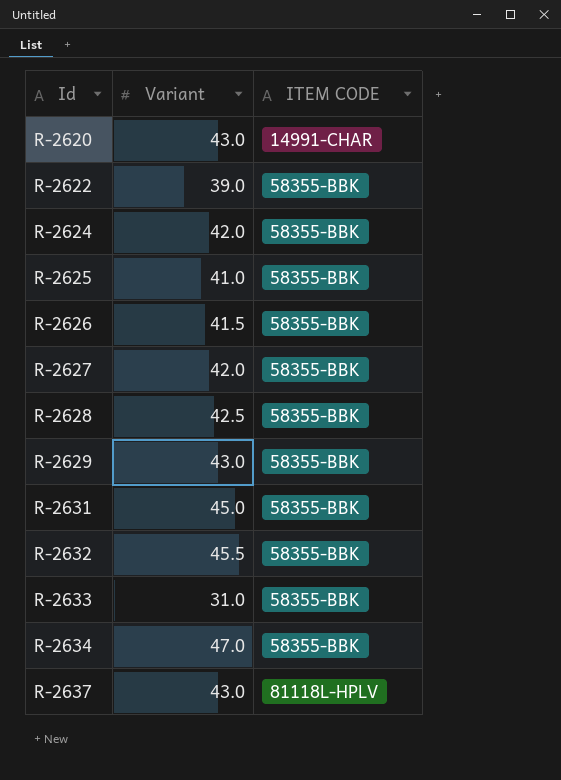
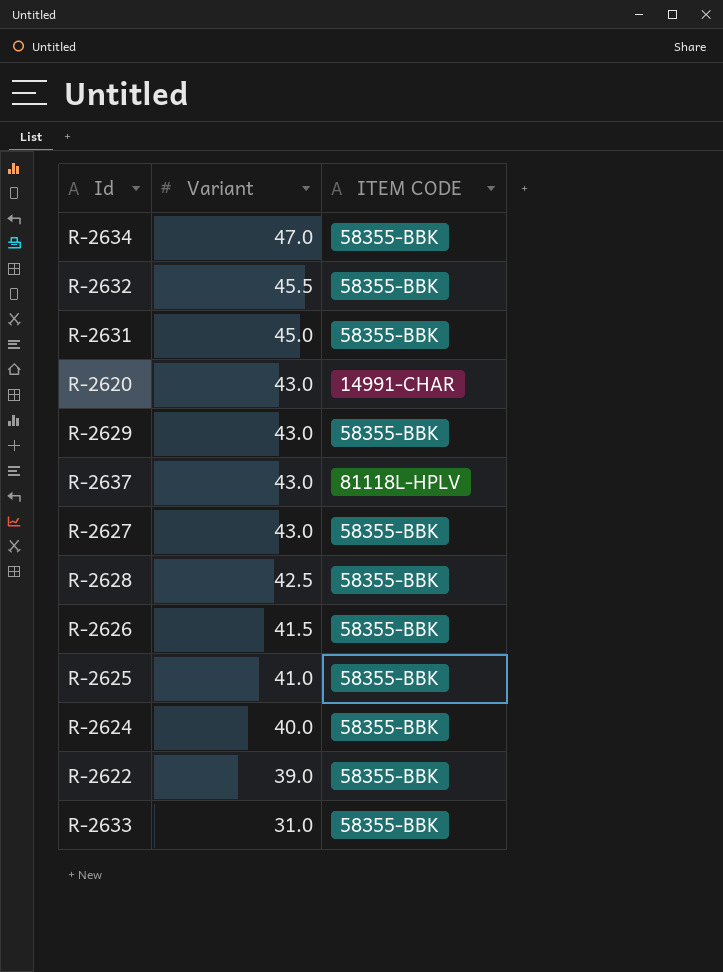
row order: Id ascending -> Variant descending
R-2627 | Variant: 42.0 -> 43.0
R-2624 | Variant: 42.0 -> 40.0

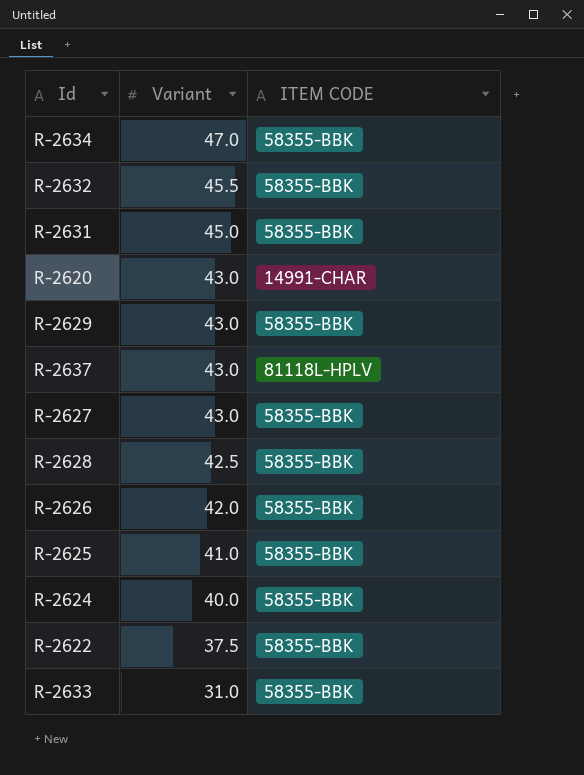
R-2626 | Variant: 41.5 -> 42.0
R-2622 | Variant: 39.0 -> 37.5

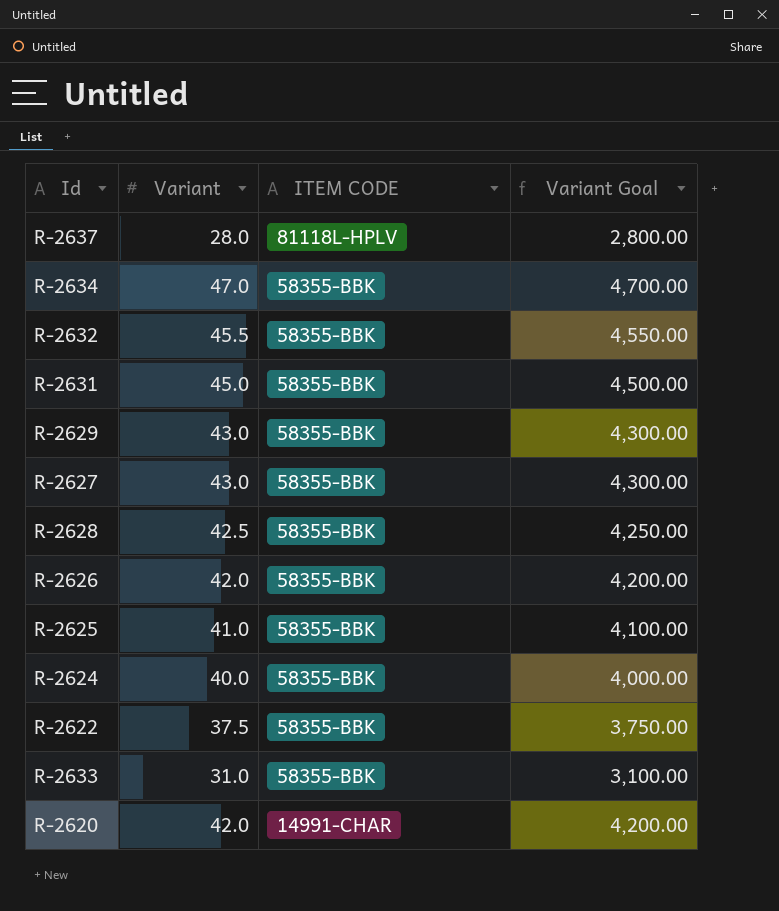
row order: Variant descending -> ITEM CODE descending
column Variant Goal | formula: none -> [Variant] * 100
R-2637 | Variant: 43.0 -> 28.0
R-2620 | Variant: 43.0 -> 42.0

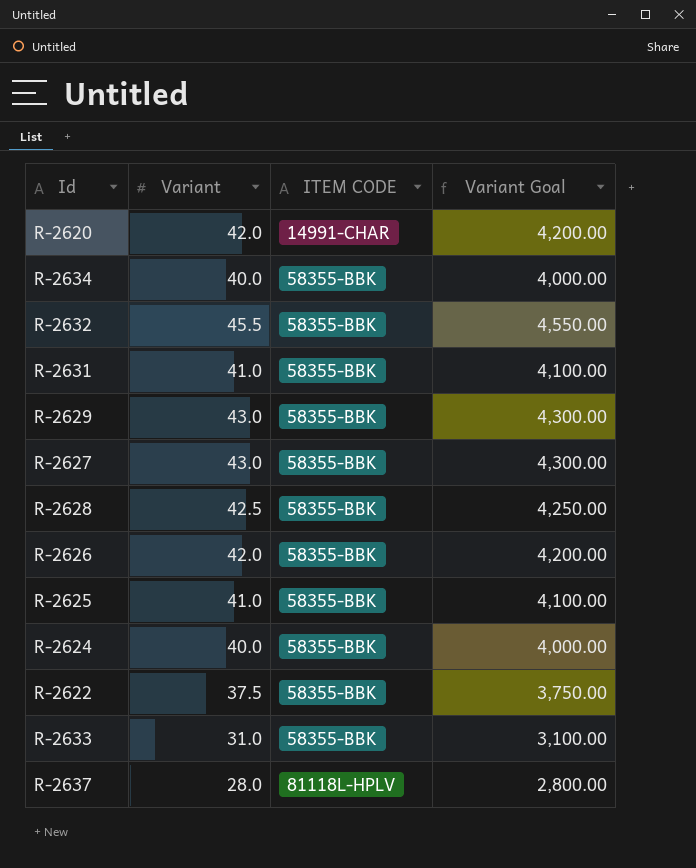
row order: ITEM CODE descending -> ITEM CODE ascending
R-2634 | Variant: 47.0 -> 40.0
R-2634 | Variant Goal: 4,700.00 -> 4,000.00
R-2631 | Variant: 45.0 -> 41.0
R-2631 | Variant Goal: 4,500.00 -> 4,100.00

